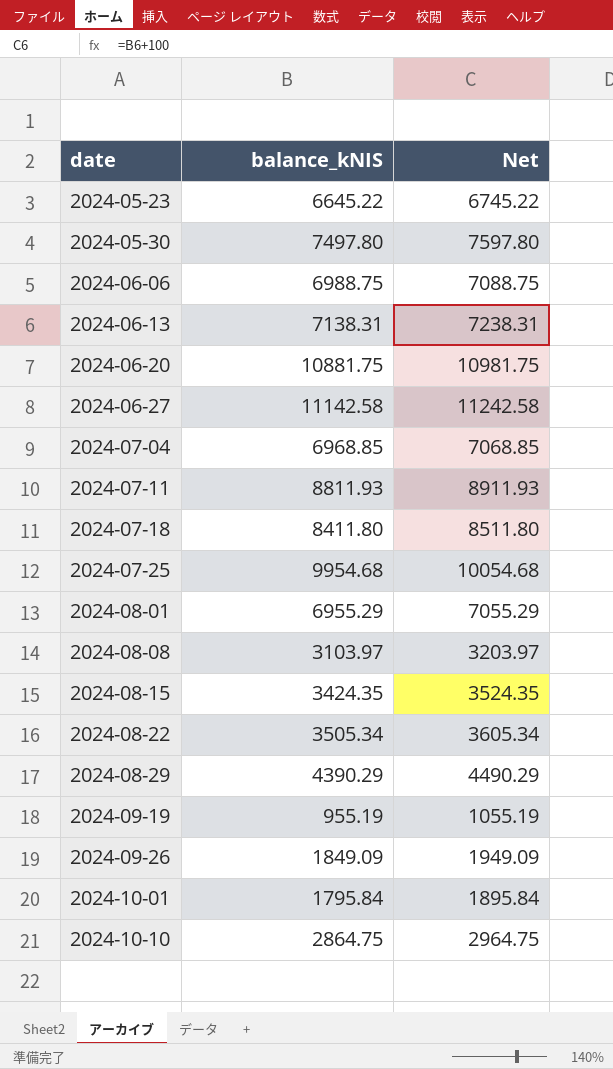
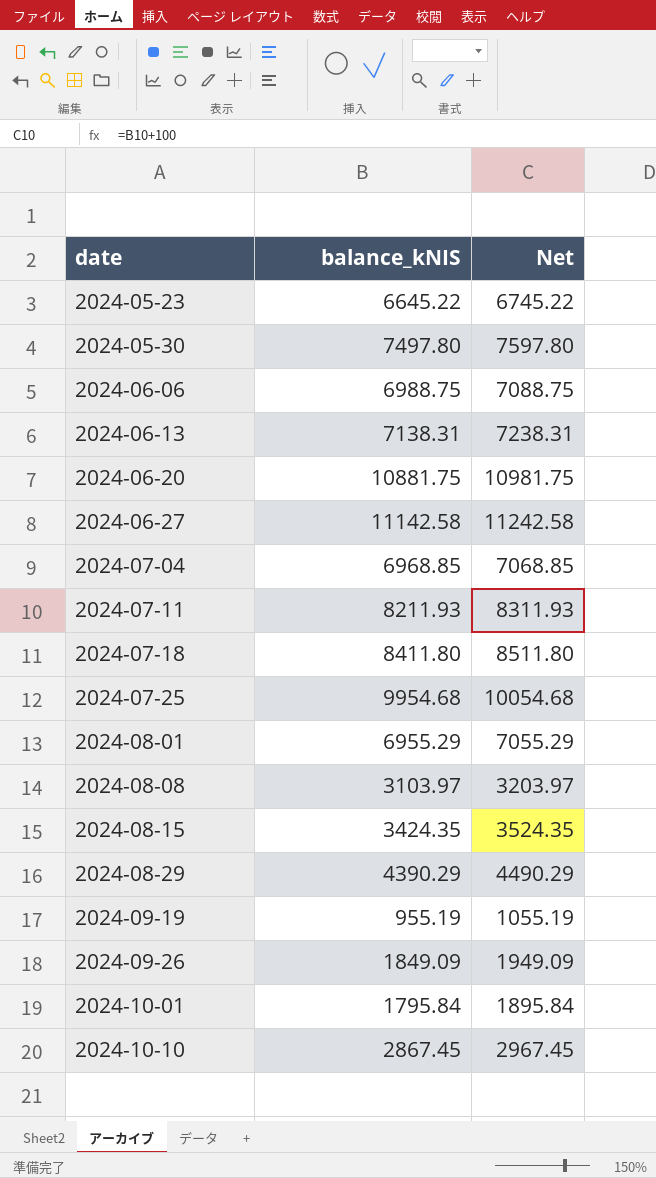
row 2024-08-22: 3505.34 | 3605.34 -> none
2024-07-11 | balance_kNIS: 8811.93 -> 8211.93
2024-07-11 | Net: 8911.93 -> 8311.93
2024-10-10 | balance_kNIS: 2864.75 -> 2867.45
2024-10-10 | Net: 2964.75 -> 2967.45

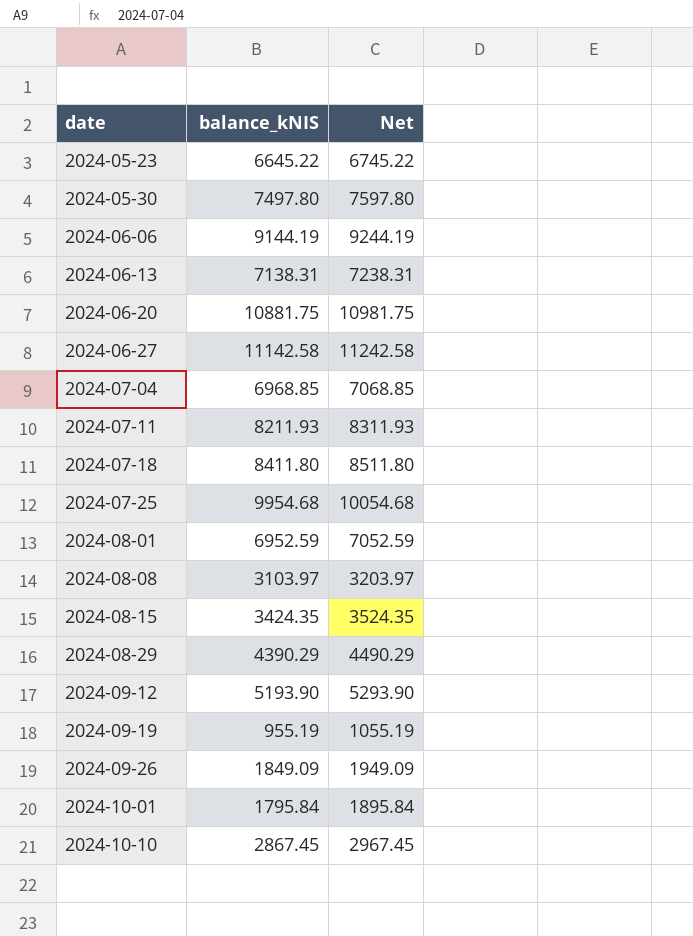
2024-06-06 | balance_kNIS: 6988.75 -> 9144.19
2024-06-06 | Net: 7088.75 -> 9244.19
2024-08-01 | balance_kNIS: 6955.29 -> 6952.59
2024-08-01 | Net: 7055.29 -> 7052.59
row 2024-09-12: none -> 5193.90 | 5293.90

